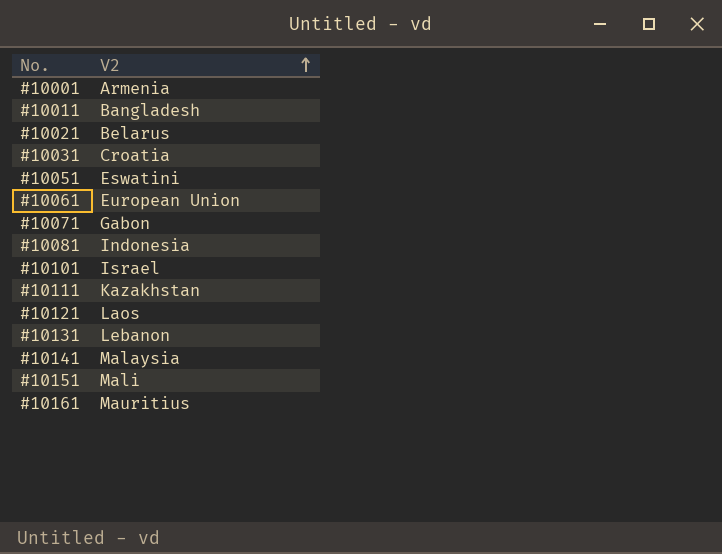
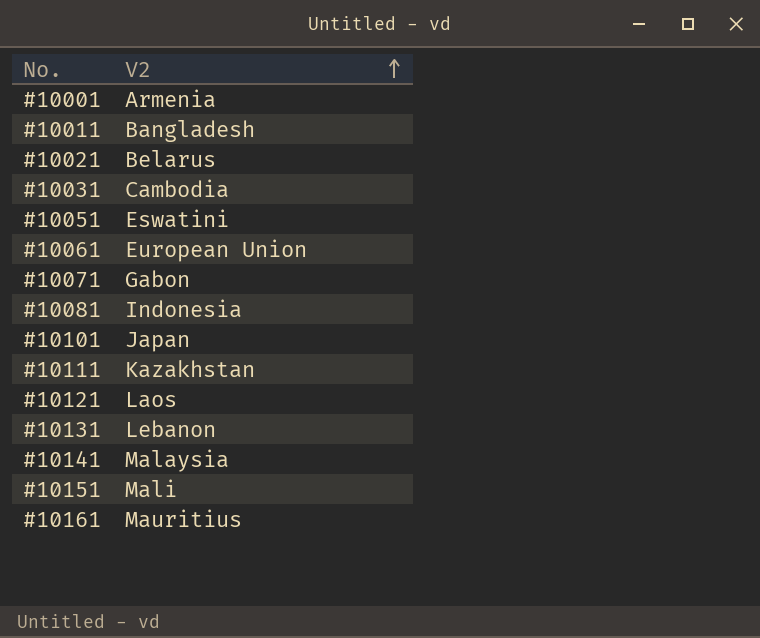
#10031 | V2: Croatia -> Cambodia
#10101 | V2: Israel -> Japan

